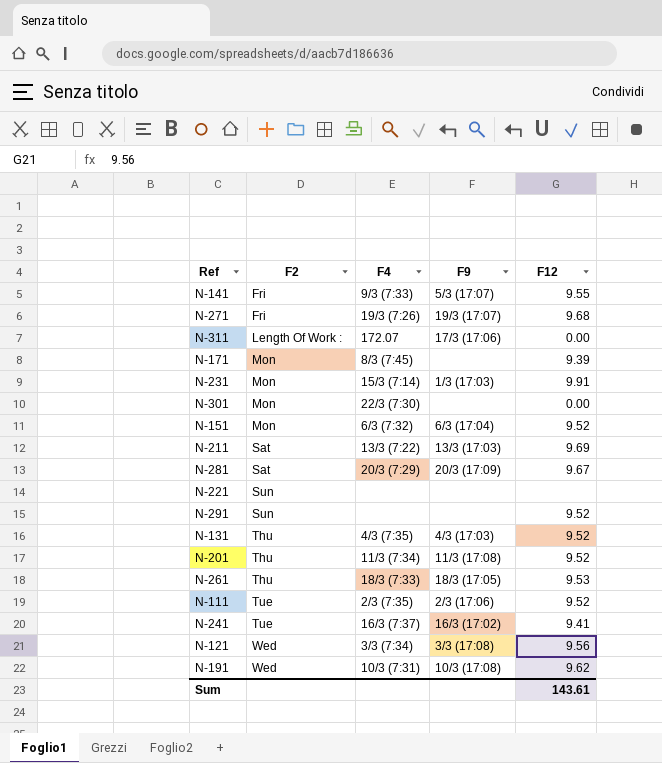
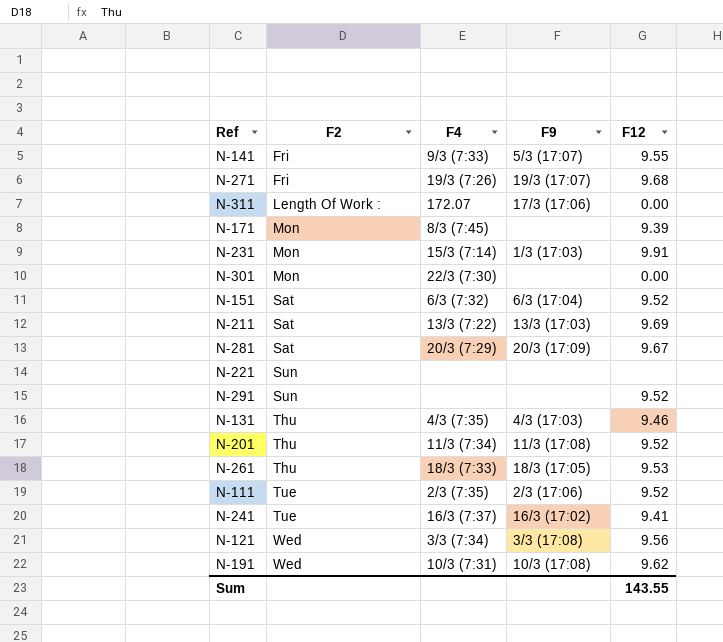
N-151 | F2: Mon -> Sat
N-131 | F12: 9.52 -> 9.46
Sum | F12: 143.61 -> 143.55

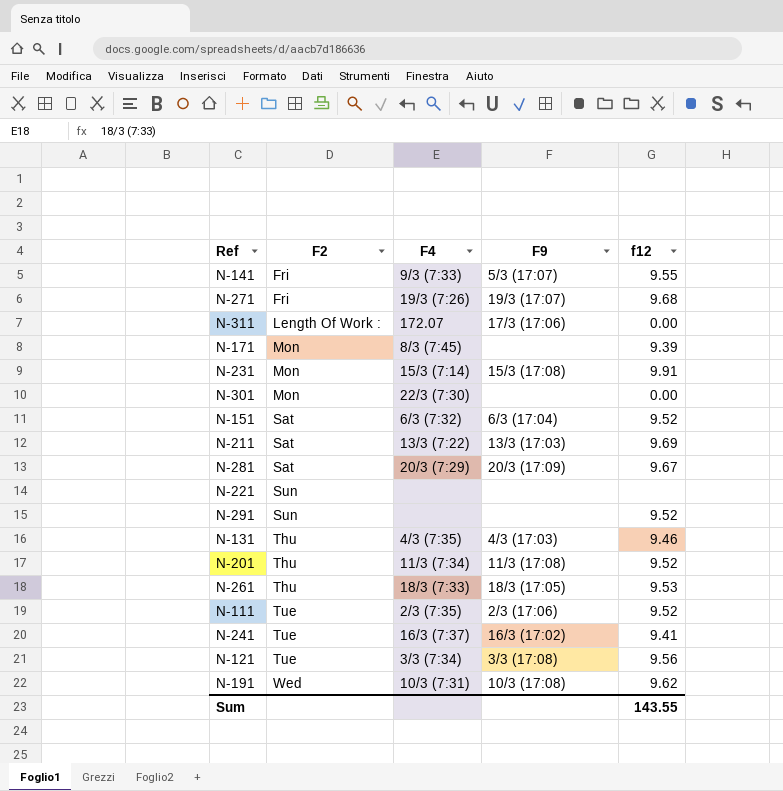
column name: F12 -> f12
N-231 | F9: 1/3 (17:03) -> 15/3 (17:08)
N-121 | F2: Wed -> Tue

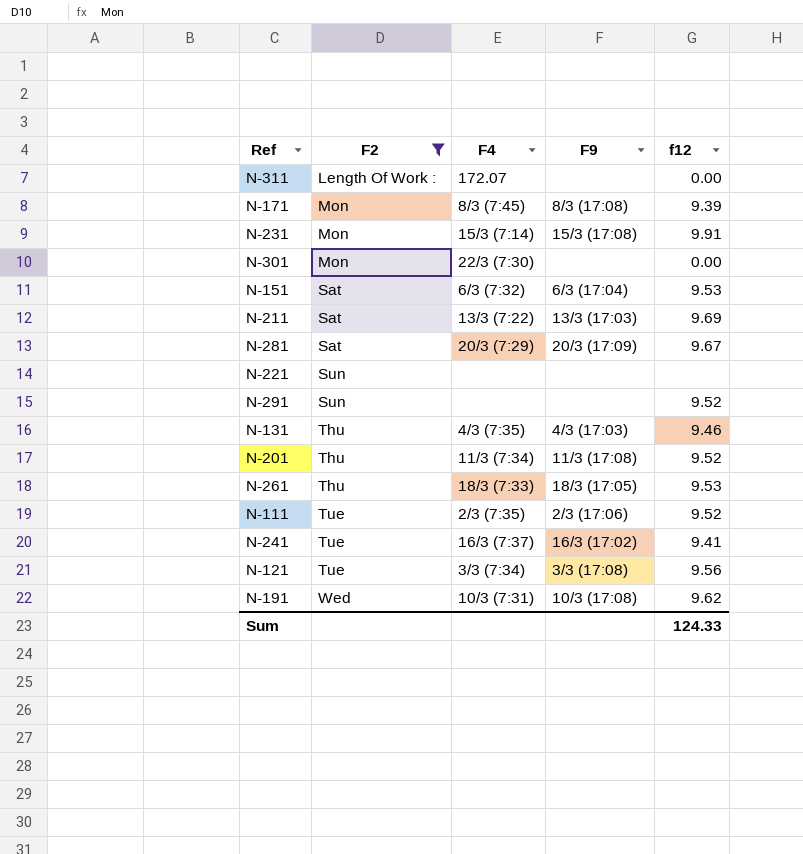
filter: none -> F2 != Fri
N-311 | F9: 17/3 (17:06) -> none
N-171 | F9: none -> 8/3 (17:08)
N-151 | f12: 9.52 -> 9.53
Sum | f12: 143.55 -> 124.33

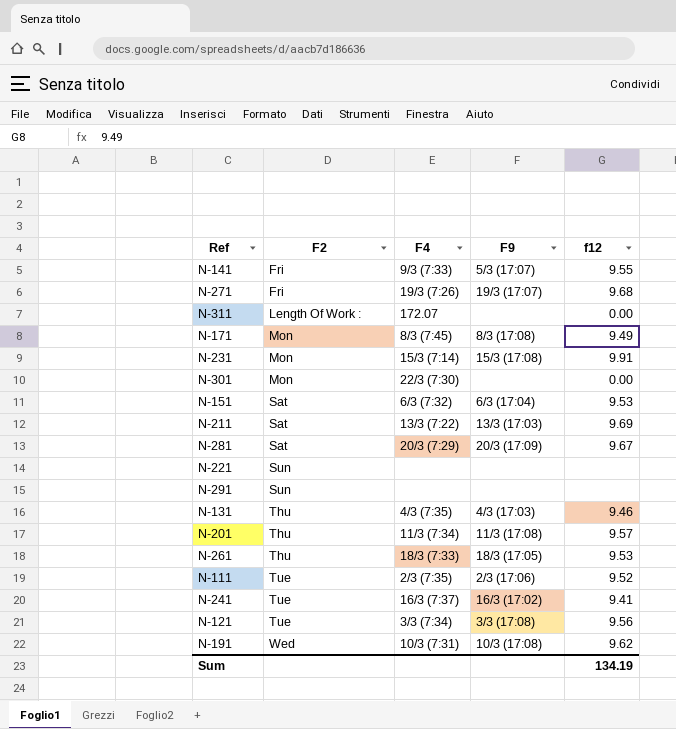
filter: F2 != Fri -> none
N-171 | f12: 9.39 -> 9.49
N-291 | f12: 9.52 -> none
N-201 | f12: 9.52 -> 9.57
Sum | f12: 124.33 -> 134.19

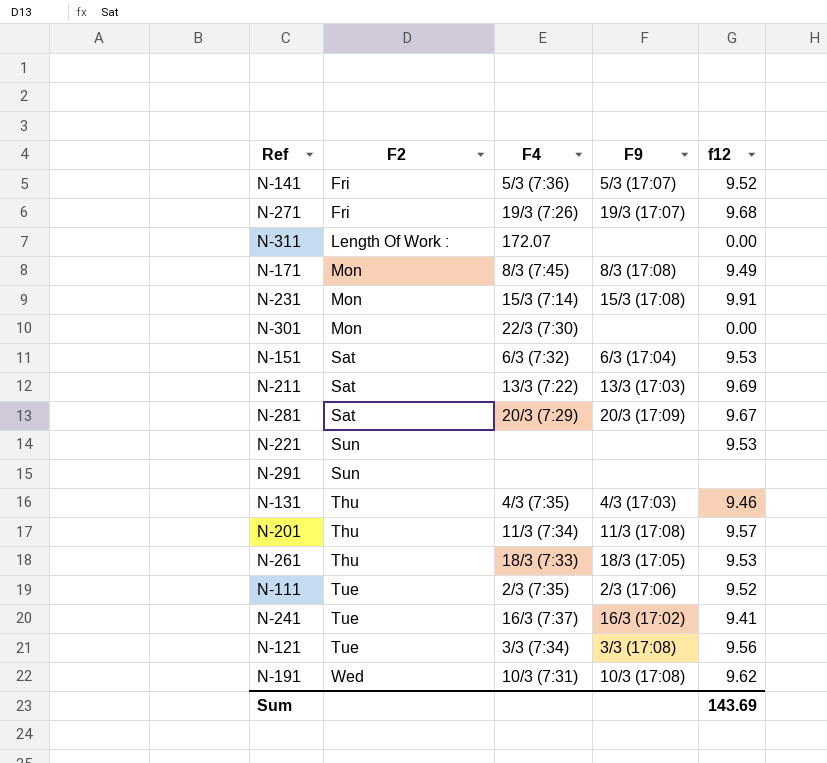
N-141 | F4: 9/3 (7:33) -> 5/3 (7:36)
N-141 | f12: 9.55 -> 9.52
N-221 | f12: none -> 9.53
Sum | f12: 134.19 -> 143.69

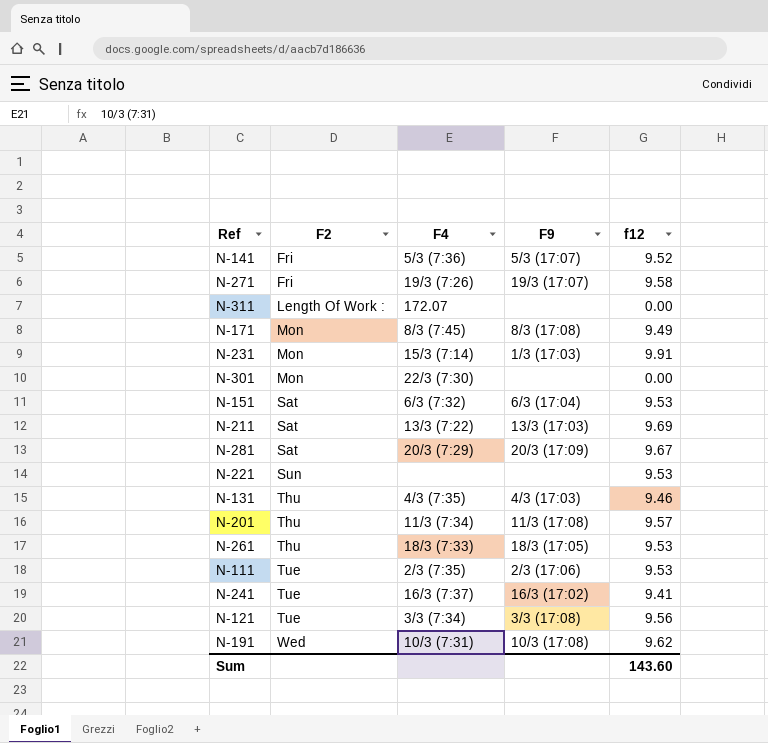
row N-291: Sun | none | none | none -> none
N-271 | f12: 9.68 -> 9.58
N-231 | F9: 15/3 (17:08) -> 1/3 (17:03)
N-111 | f12: 9.52 -> 9.53
Sum | f12: 143.69 -> 143.60

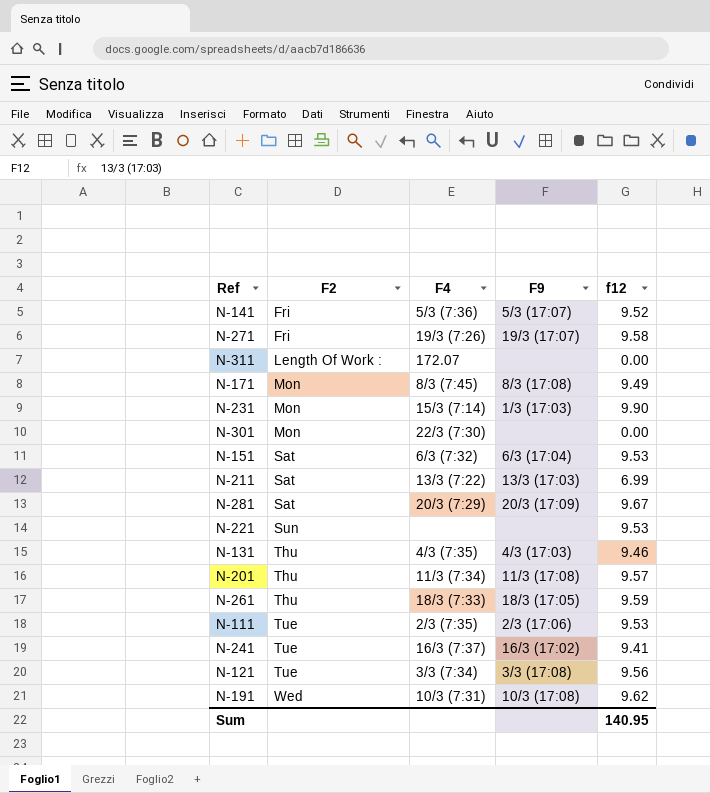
N-231 | f12: 9.91 -> 9.90
N-211 | f12: 9.69 -> 6.99
N-261 | f12: 9.53 -> 9.59
Sum | f12: 143.60 -> 140.95

